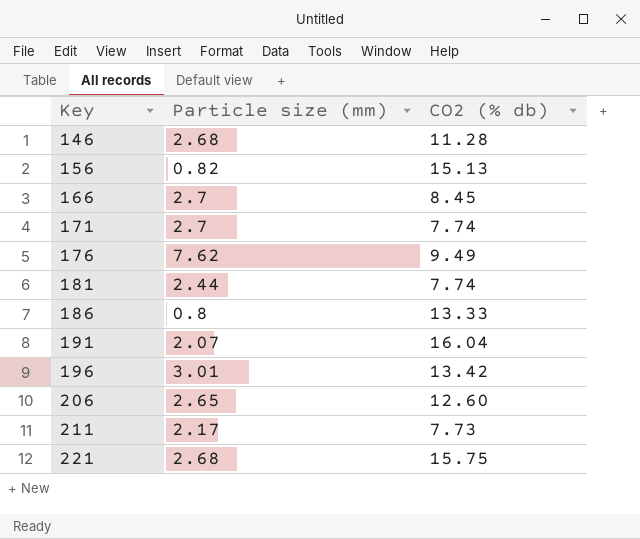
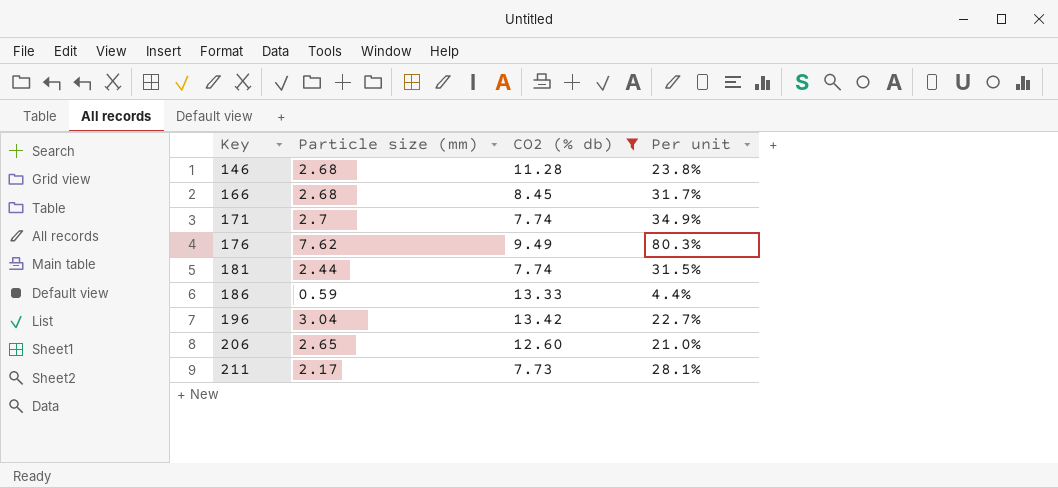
filter: none -> CO2 (% db) <= 13.42
column Per unit | formula: none -> [Particle size (mm)] / [CO2 (% db)]
166 | Particle size (mm): 2.7 -> 2.68
186 | Particle size (mm): 0.8 -> 0.59
196 | Particle size (mm): 3.01 -> 3.04

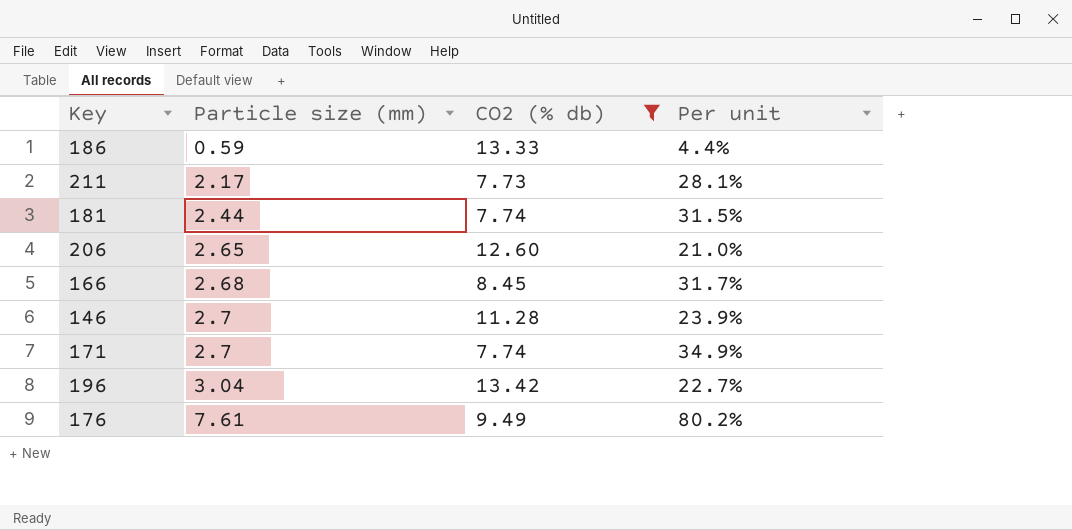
row order: Key ascending -> Particle size (mm) ascending
146 | Particle size (mm): 2.68 -> 2.7
146 | Per unit: 23.8% -> 23.9%
176 | Particle size (mm): 7.62 -> 7.61
176 | Per unit: 80.3% -> 80.2%

